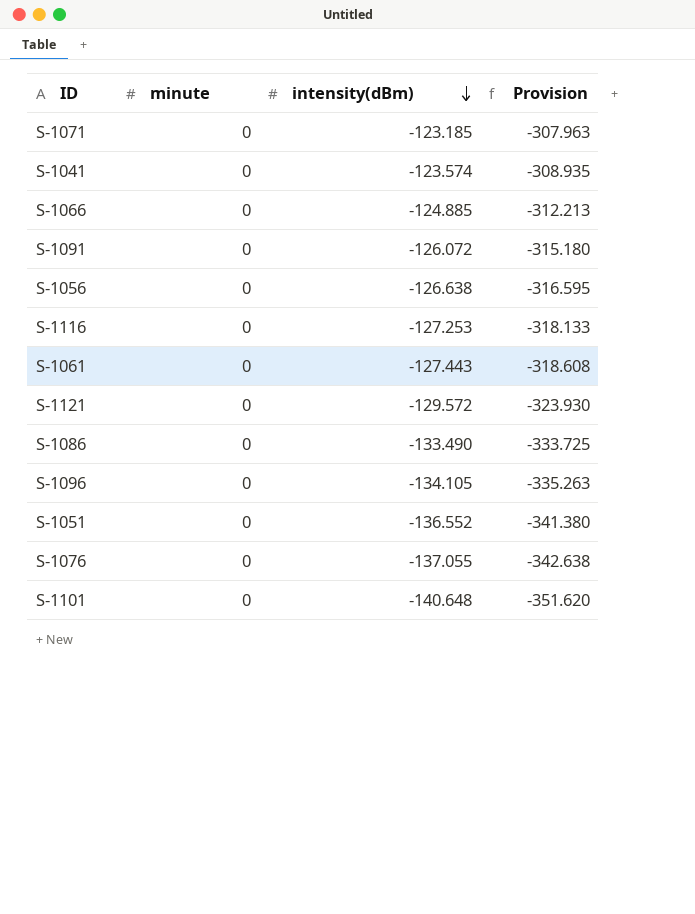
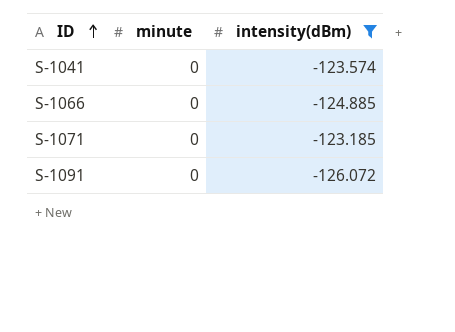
filter: none -> intensity(dBm) >= -126.072
row order: intensity(dBm) descending -> ID ascending
column Provision | formula: [intensity(dBm)] * 2.5 -> none

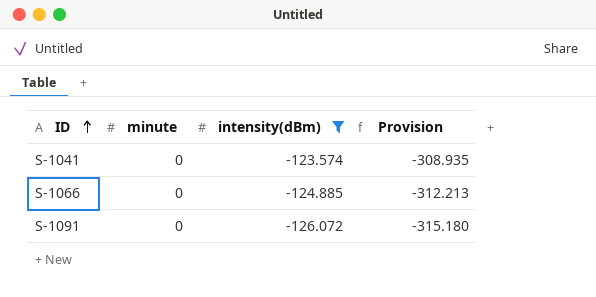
column Provision | formula: none -> [intensity(dBm)] * 2.5
row S-1071: 0 | -123.185 -> none

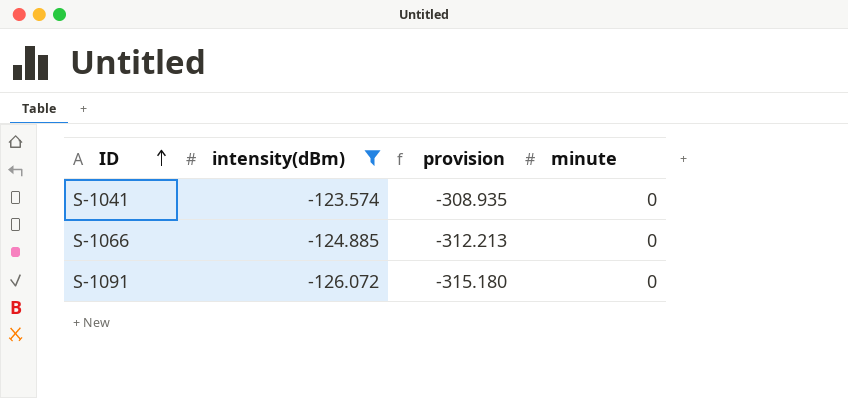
column name: Provision -> provision
column minute | position: 2 -> 4

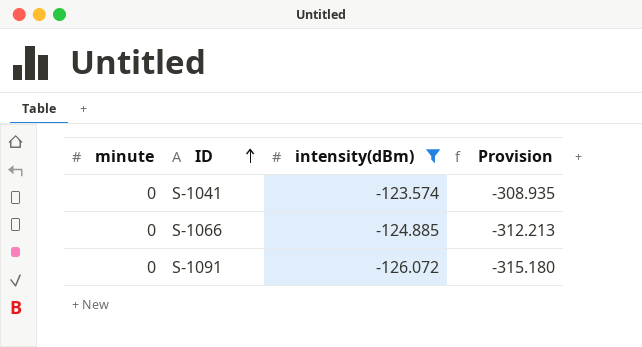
column minute | position: 4 -> 1
column name: provision -> Provision

